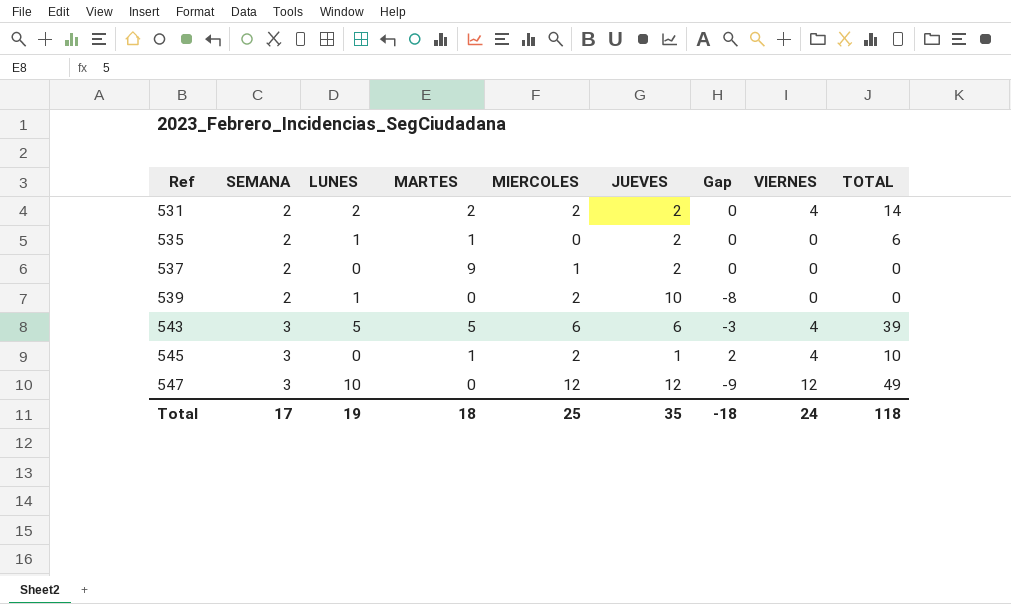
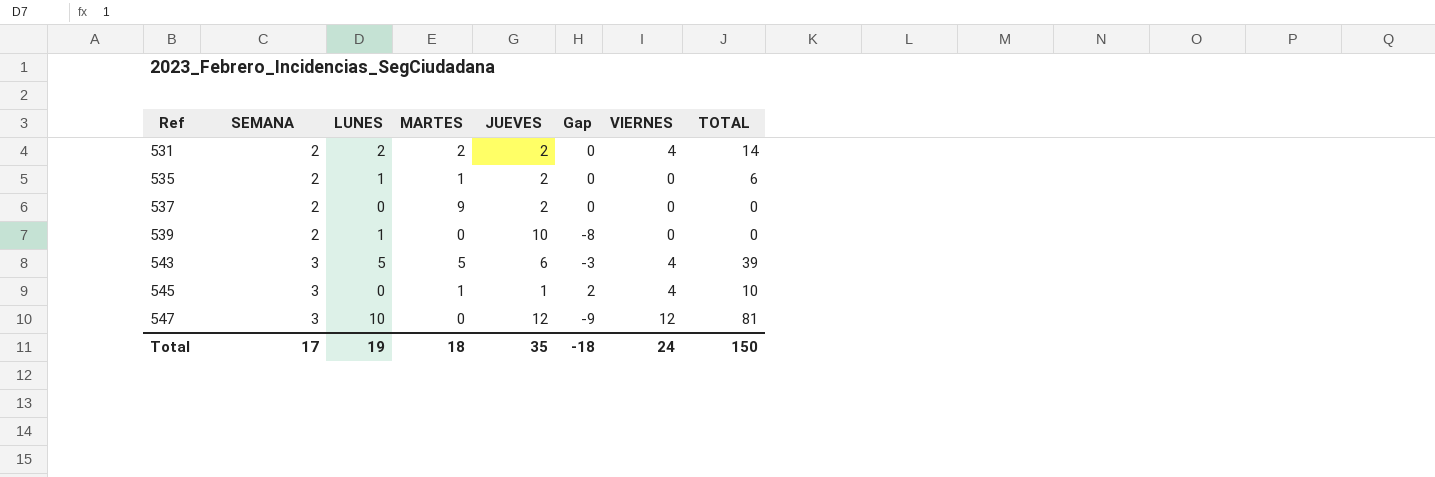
column MIERCOLES | position: 5 -> none
547 | TOTAL: 49 -> 81
Total | TOTAL: 118 -> 150

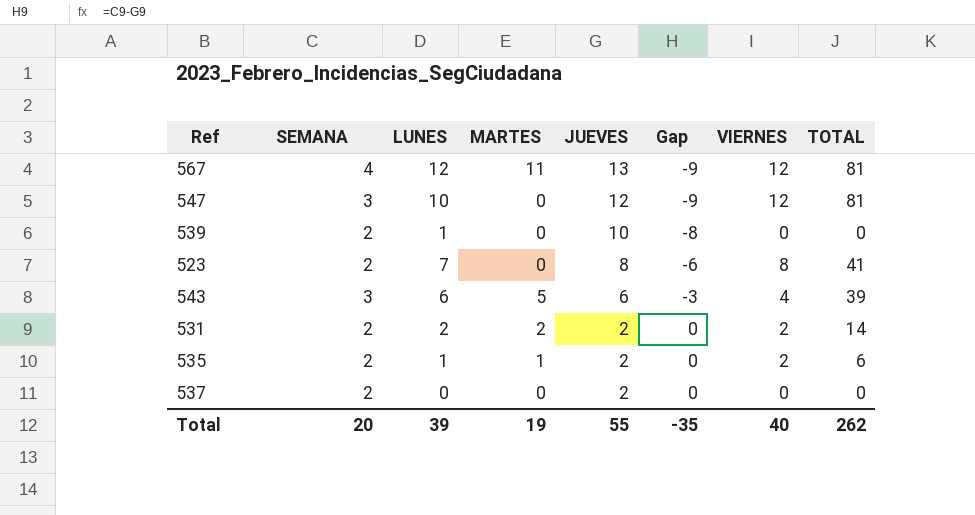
row order: Ref ascending -> JUEVES descending
row 545: 3 | 0 | 1 | 1 | 2 | 4 | 10 -> none
row 567: none -> 4 | 12 | 11 | 13 | -9 | 12 | 81
row 523: none -> 2 | 7 | 0 | 8 | -6 | 8 | 41
543 | LUNES: 5 -> 6
531 | VIERNES: 4 -> 2
535 | VIERNES: 0 -> 2
537 | MARTES: 9 -> 0
Total | SEMANA: 17 -> 20
Total | LUNES: 19 -> 39
Total | MARTES: 18 -> 19
Total | JUEVES: 35 -> 55
Total | Gap: -18 -> -35
Total | VIERNES: 24 -> 40
Total | TOTAL: 150 -> 262

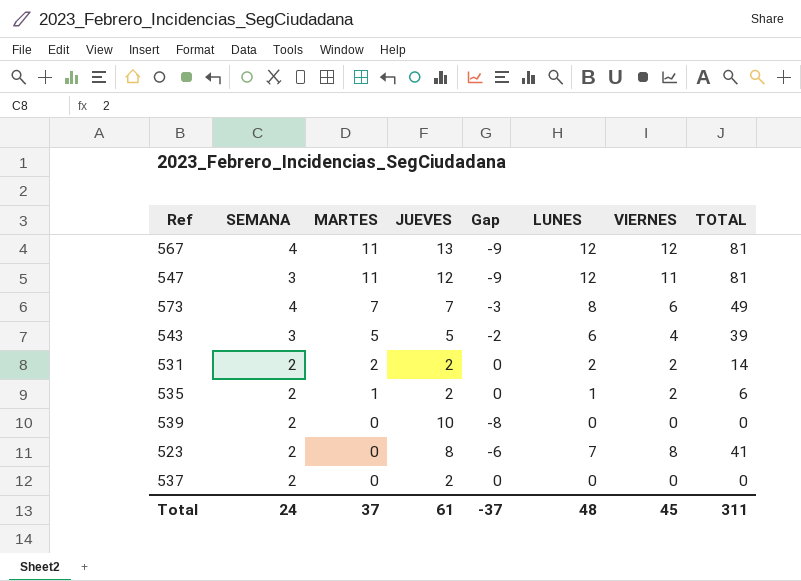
row order: JUEVES descending -> MARTES descending
column LUNES | position: 3 -> 6
547 | MARTES: 0 -> 11
547 | LUNES: 10 -> 12
547 | VIERNES: 12 -> 11
row 573: none -> 4 | 7 | 7 | -3 | 8 | 6 | 49
543 | JUEVES: 6 -> 5
543 | Gap: -3 -> -2
539 | LUNES: 1 -> 0
Total | SEMANA: 20 -> 24
Total | MARTES: 19 -> 37
Total | JUEVES: 55 -> 61
Total | Gap: -35 -> -37
Total | LUNES: 39 -> 48
Total | VIERNES: 40 -> 45
Total | TOTAL: 262 -> 311

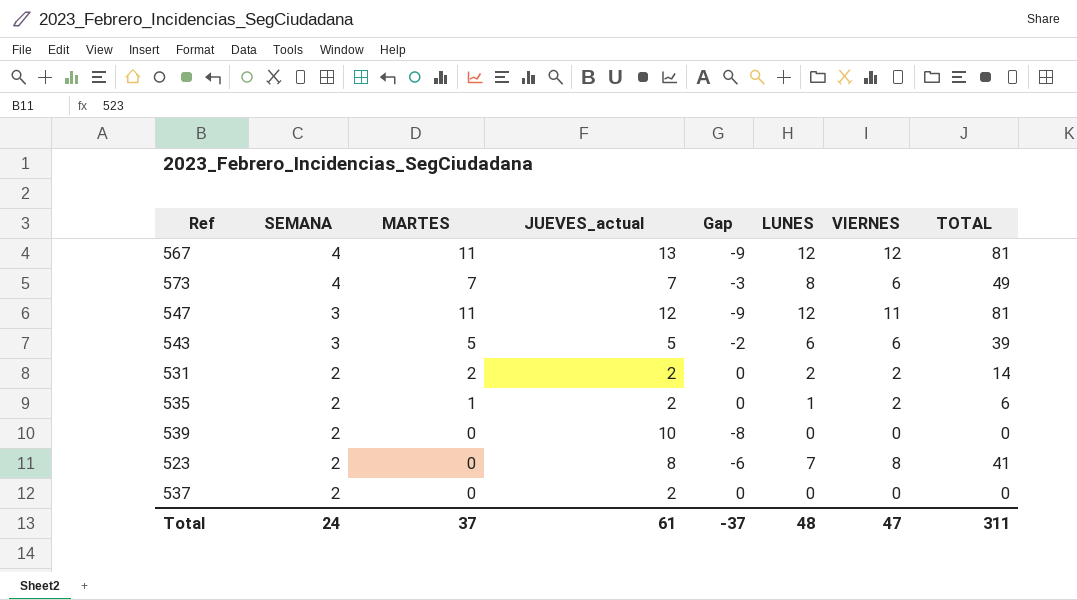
row order: MARTES descending -> SEMANA descending
column name: JUEVES -> JUEVES_actual
543 | VIERNES: 4 -> 6
Total | VIERNES: 45 -> 47

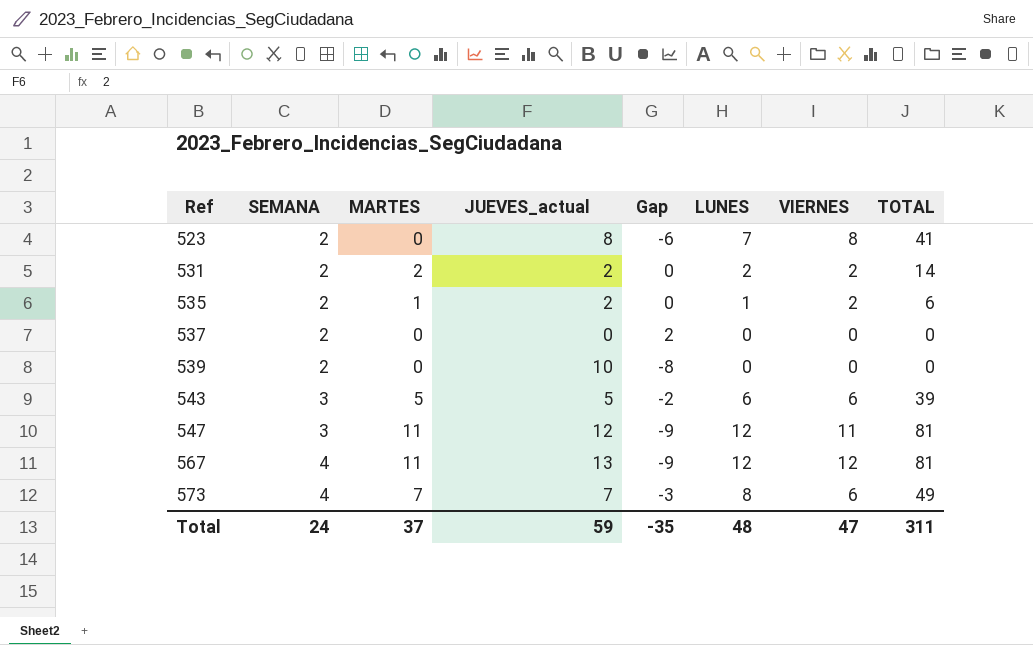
row order: SEMANA descending -> Ref ascending
537 | JUEVES_actual: 2 -> 0
537 | Gap: 0 -> 2
Total | JUEVES_actual: 61 -> 59
Total | Gap: -37 -> -35

